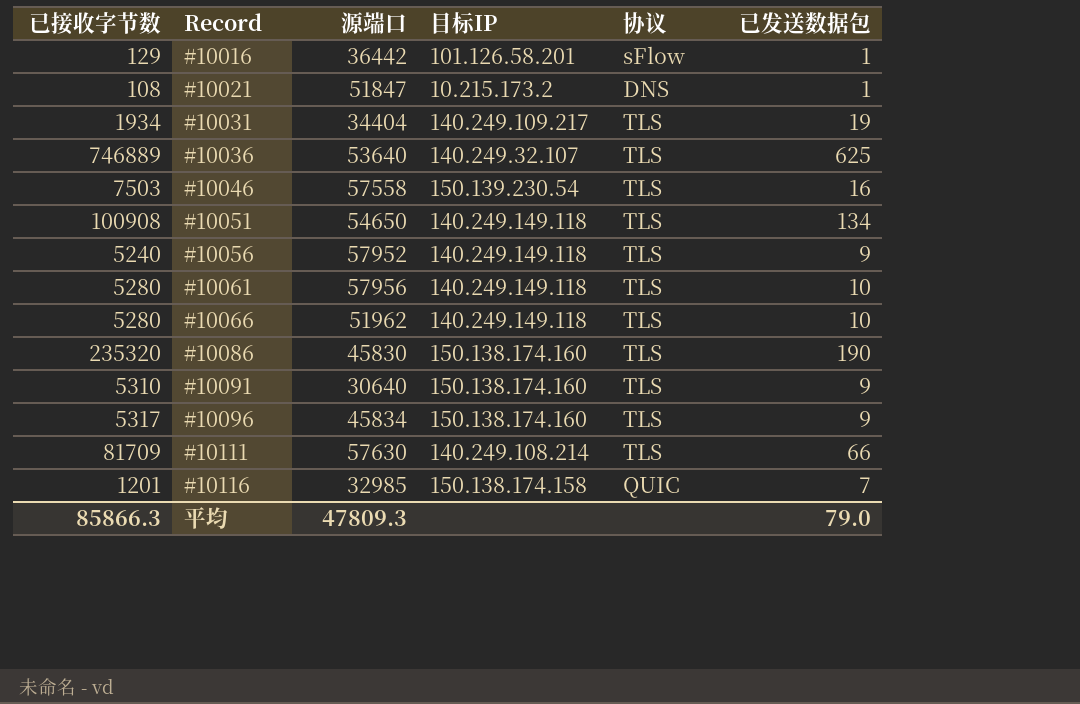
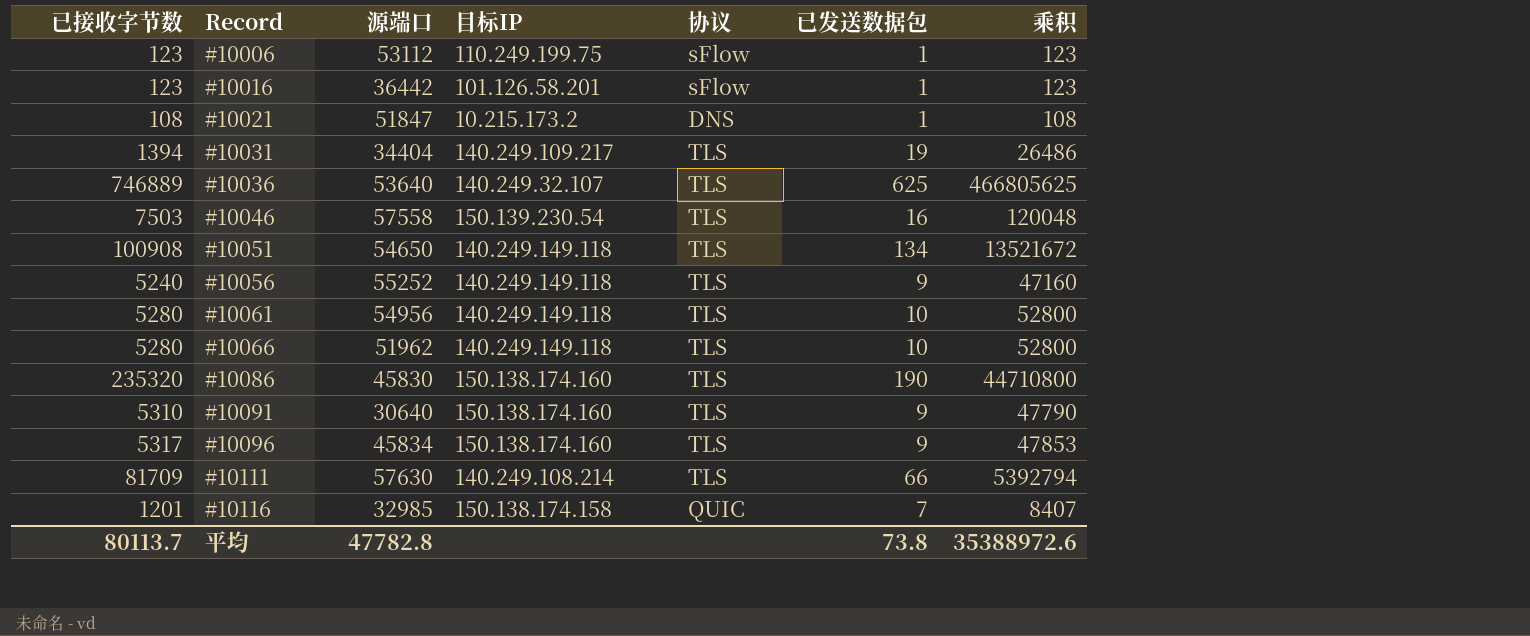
column 乘积 | formula: none -> [已接收字节数] * [已发送数据包]
row #10006: none -> 123 | 53112 | 110.249.199.75 | sFlow | 1 | 123
#10016 | 已接收字节数: 129 -> 123
#10031 | 已接收字节数: 1934 -> 1394
#10056 | 源端口: 57952 -> 55252
#10061 | 源端口: 57956 -> 54956
平均 | 已接收字节数: 85866.3 -> 80113.7
平均 | 源端口: 47809.3 -> 47782.8
平均 | 已发送数据包: 79.0 -> 73.8

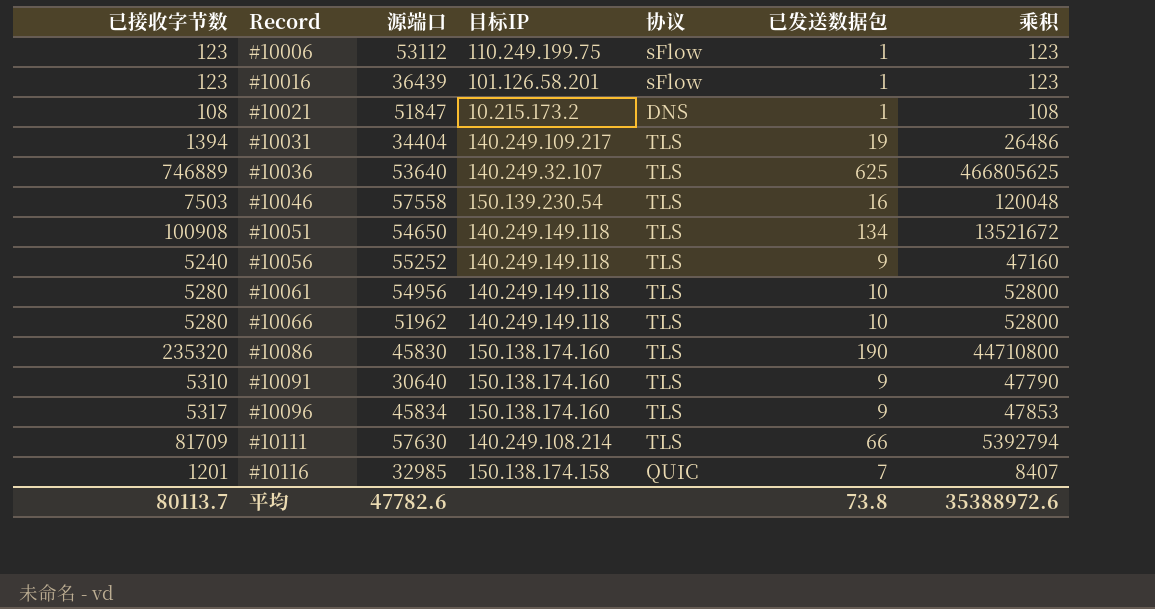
#10016 | 源端口: 36442 -> 36439
平均 | 源端口: 47782.8 -> 47782.6

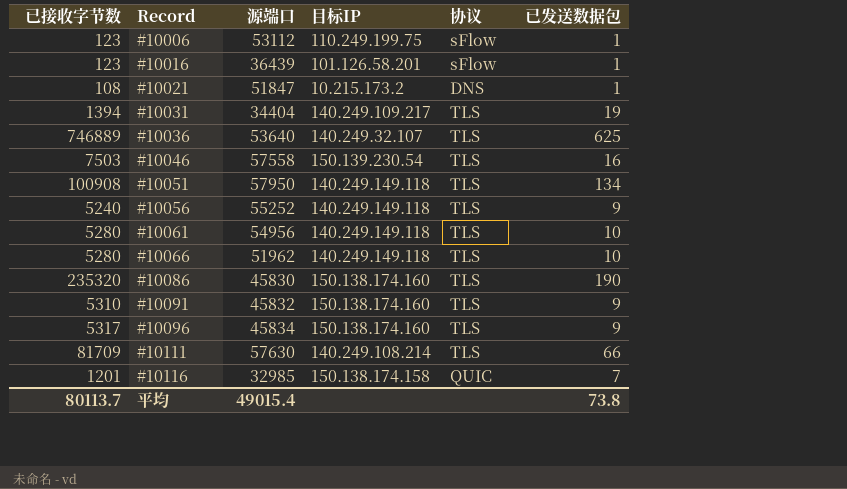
column 乘积 | formula: [已接收字节数] * [已发送数据包] -> none
#10051 | 源端口: 54650 -> 57950
#10091 | 源端口: 30640 -> 45832
平均 | 源端口: 47782.6 -> 49015.4

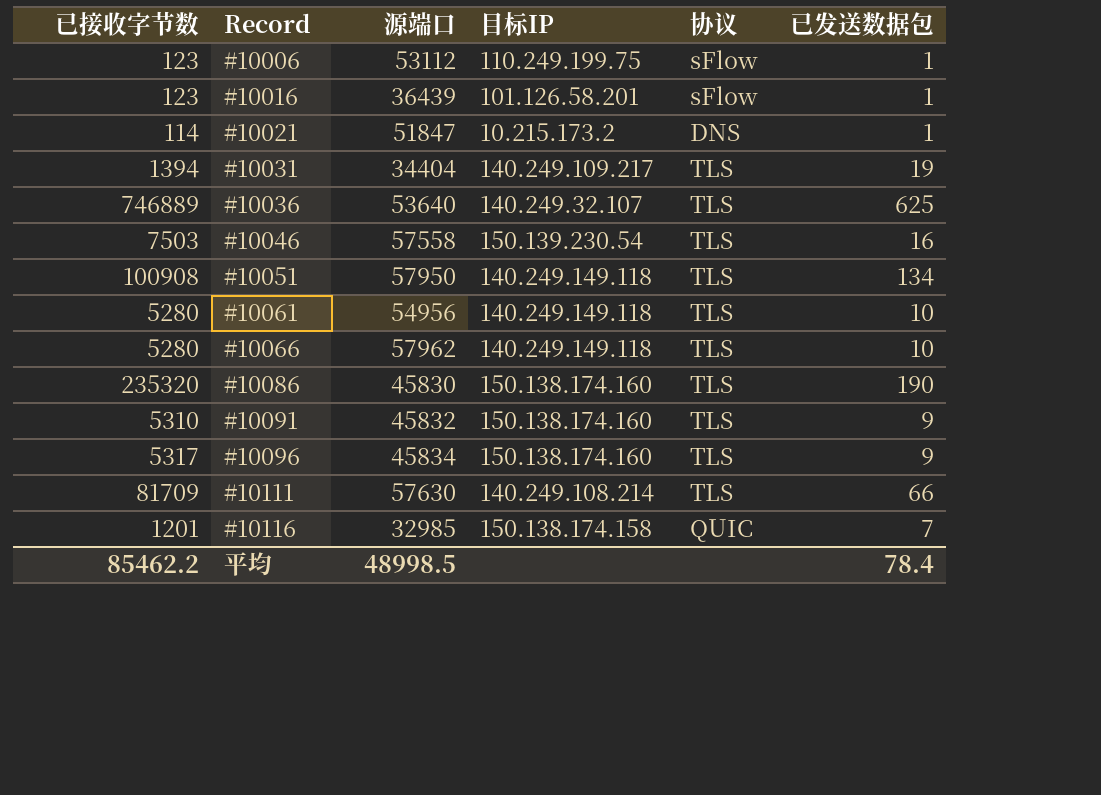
row #10056: 5240 | 55252 | 140.249.149.118 | TLS | 9 -> none
#10021 | 已接收字节数: 108 -> 114
#10066 | 源端口: 51962 -> 57962
平均 | 已接收字节数: 80113.7 -> 85462.2
平均 | 源端口: 49015.4 -> 48998.5
平均 | 已发送数据包: 73.8 -> 78.4

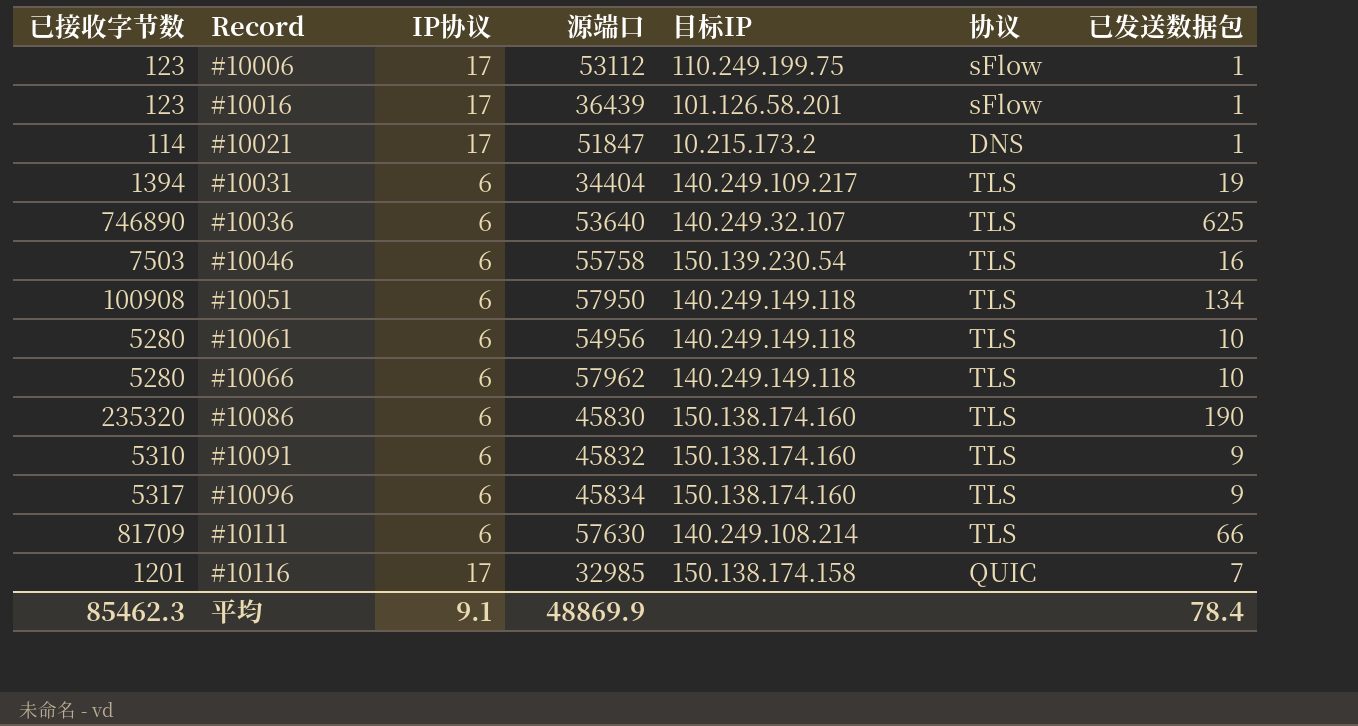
column IP协议 | position: none -> 3
#10036 | 已接收字节数: 746889 -> 746890
#10046 | 源端口: 57558 -> 55758
平均 | 已接收字节数: 85462.2 -> 85462.3
平均 | 源端口: 48998.5 -> 48869.9

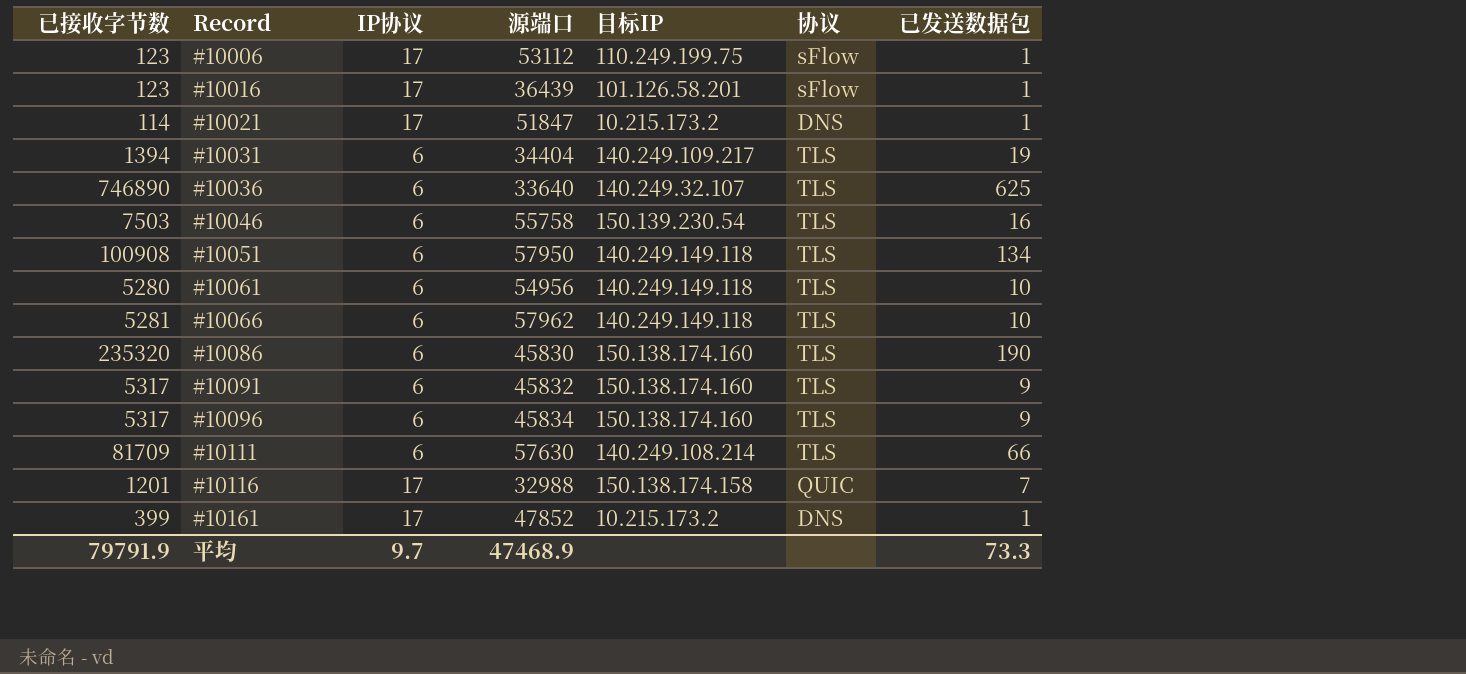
#10036 | 源端口: 53640 -> 33640
#10066 | 已接收字节数: 5280 -> 5281
#10091 | 已接收字节数: 5310 -> 5317
#10116 | 源端口: 32985 -> 32988
row #10161: none -> 399 | 17 | 47852 | 10.215.173.2 | DNS | 1
平均 | 已接收字节数: 85462.3 -> 79791.9
平均 | IP协议: 9.1 -> 9.7
平均 | 源端口: 48869.9 -> 47468.9
平均 | 已发送数据包: 78.4 -> 73.3

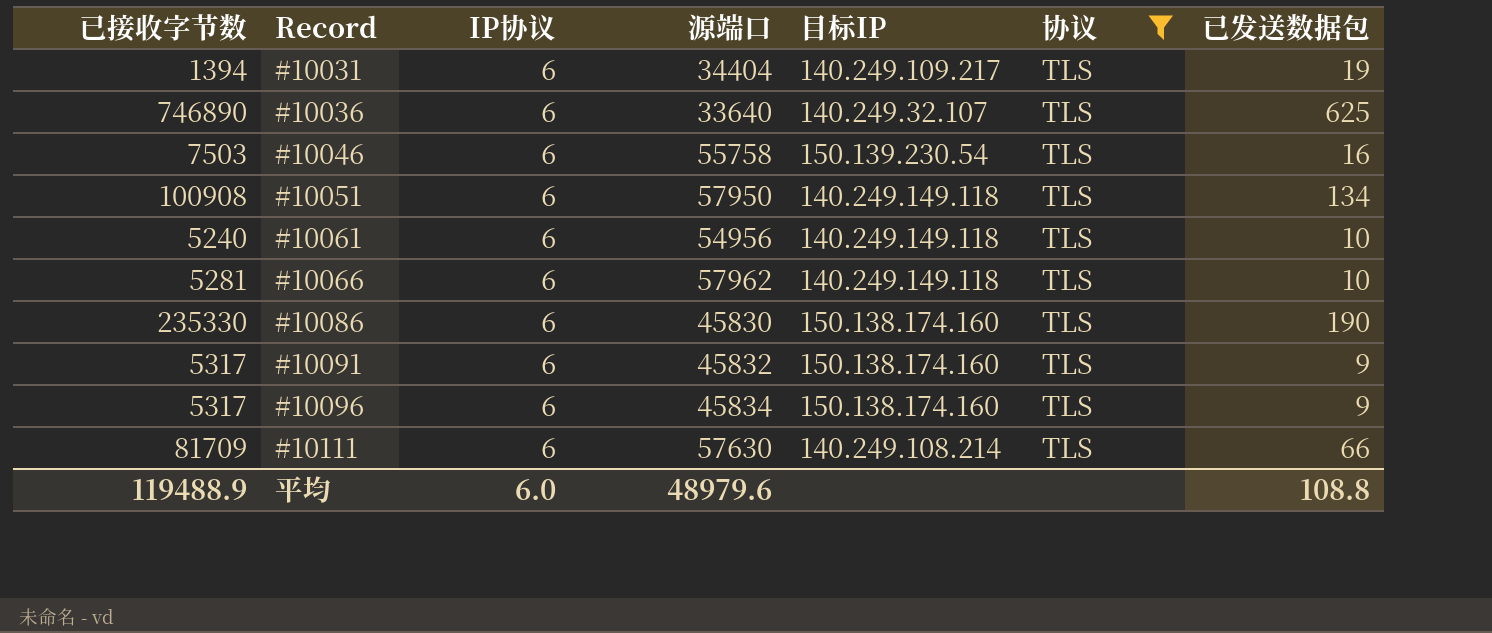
filter: none -> 协议 = TLS
#10061 | 已接收字节数: 5280 -> 5240
#10086 | 已接收字节数: 235320 -> 235330
平均 | 已接收字节数: 79791.9 -> 119488.9
平均 | IP协议: 9.7 -> 6.0
平均 | 源端口: 47468.9 -> 48979.6
平均 | 已发送数据包: 73.3 -> 108.8

